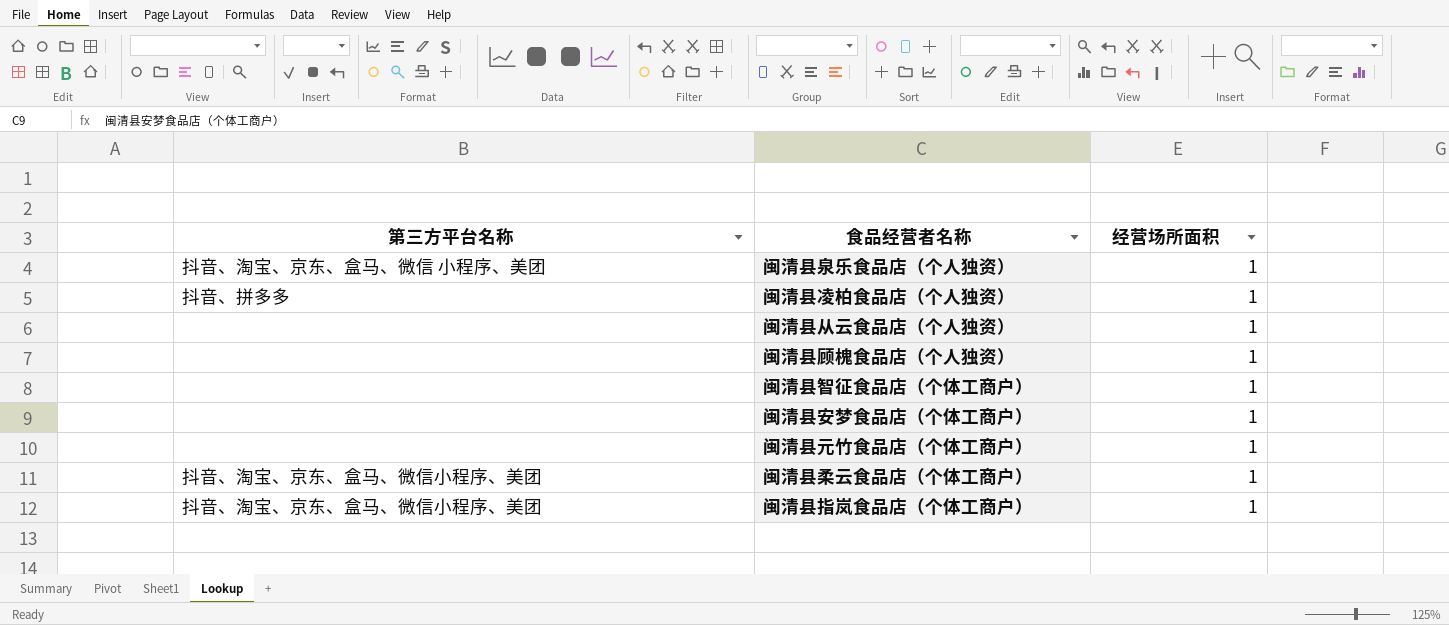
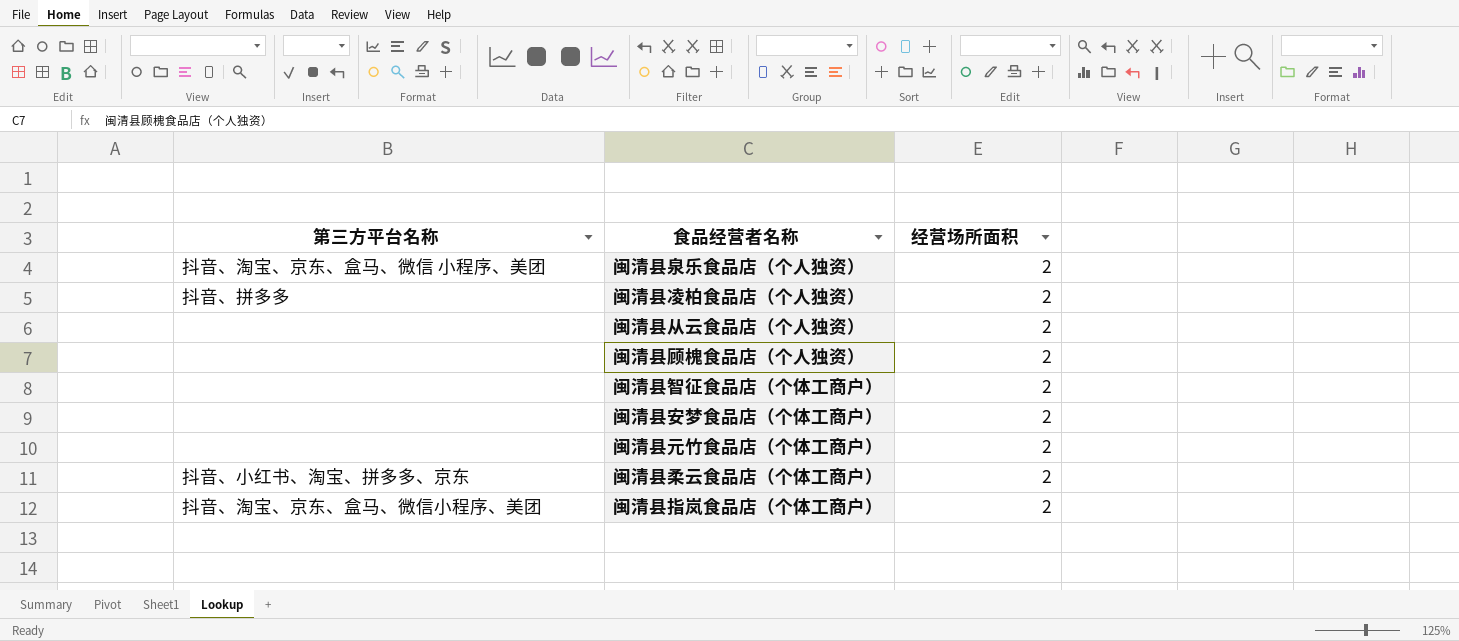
闽清县泉乐食品店（个人独资） | 经营场所面积: 1 -> 2
闽清县凌柏食品店（个人独资） | 经营场所面积: 1 -> 2
闽清县从云食品店（个人独资） | 经营场所面积: 1 -> 2
闽清县顾槐食品店（个人独资） | 经营场所面积: 1 -> 2
闽清县智征食品店（个体工商户） | 经营场所面积: 1 -> 2
闽清县安梦食品店（个体工商户） | 经营场所面积: 1 -> 2
闽清县元竹食品店（个体工商户） | 经营场所面积: 1 -> 2
闽清县柔云食品店（个体工商户） | 第三方平台名称: 抖音、淘宝、京东、盒马、微信小程序、美团 -> 抖音、小红书、淘宝、拼多多、京东
闽清县柔云食品店（个体工商户） | 经营场所面积: 1 -> 2
闽清县指岚食品店（个体工商户） | 经营场所面积: 1 -> 2

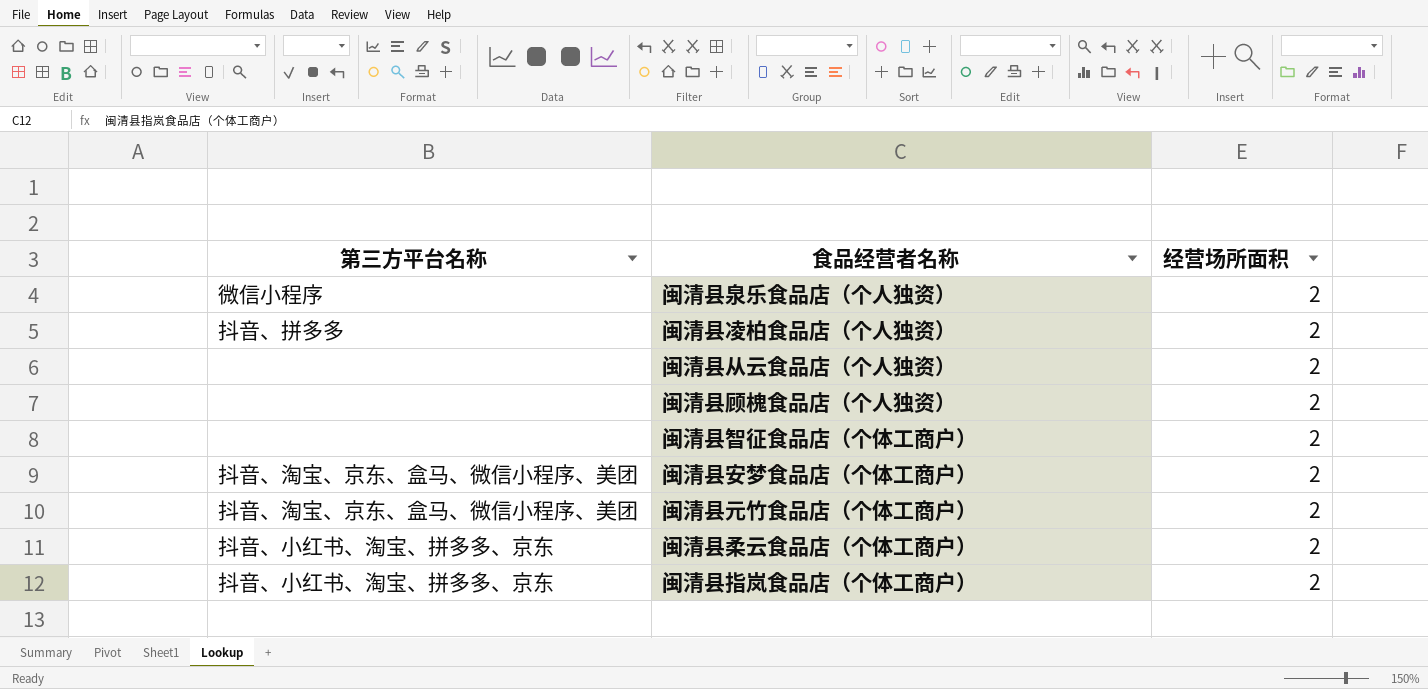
闽清县泉乐食品店（个人独资） | 第三方平台名称: 抖音、淘宝、京东、盒马、微信 小程序、美团 -> 微信小程序
闽清县安梦食品店（个体工商户） | 第三方平台名称: none -> 抖音、淘宝、京东、盒马、微信小程序、美团
闽清县元竹食品店（个体工商户） | 第三方平台名称: none -> 抖音、淘宝、京东、盒马、微信小程序、美团
闽清县指岚食品店（个体工商户） | 第三方平台名称: 抖音、淘宝、京东、盒马、微信小程序、美团 -> 抖音、小红书、淘宝、拼多多、京东

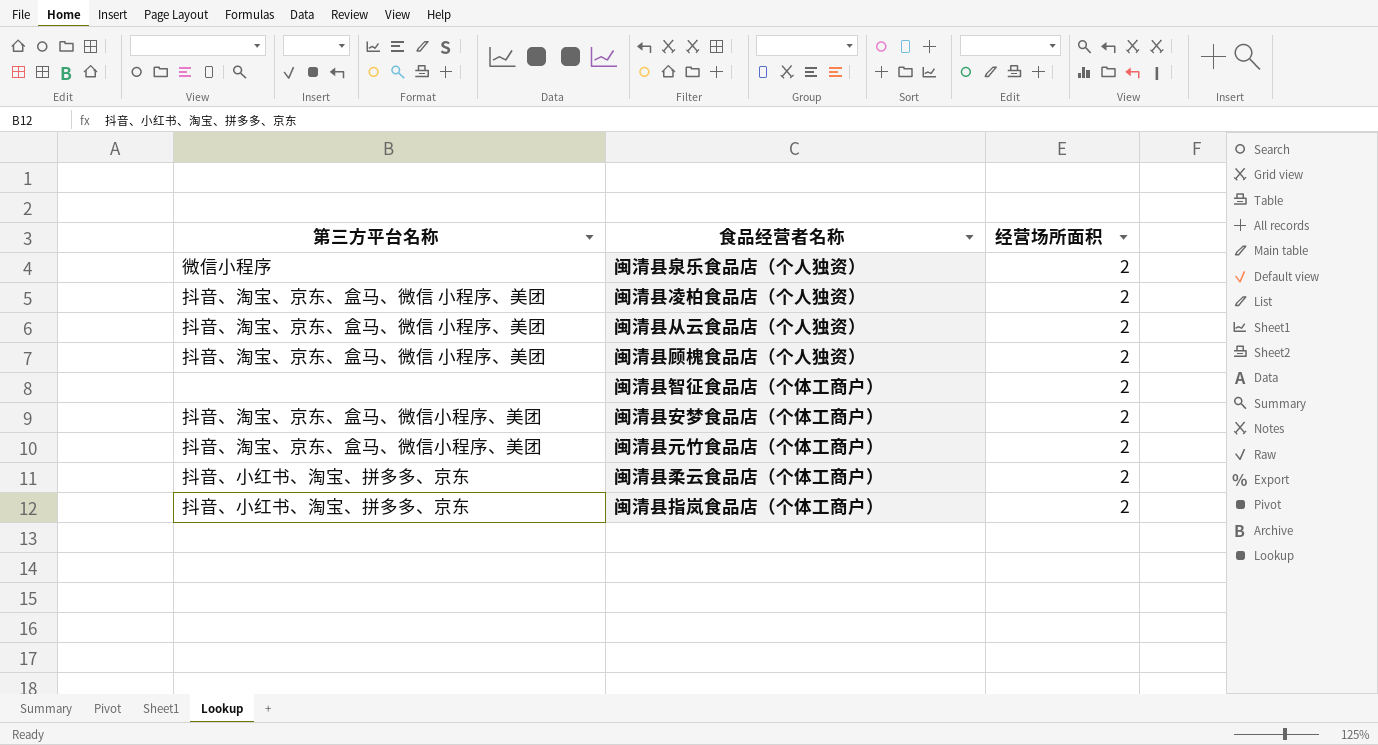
闽清县凌柏食品店（个人独资） | 第三方平台名称: 抖音、拼多多 -> 抖音、淘宝、京东、盒马、微信 小程序、美团
闽清县从云食品店（个人独资） | 第三方平台名称: none -> 抖音、淘宝、京东、盒马、微信 小程序、美团
闽清县顾槐食品店（个人独资） | 第三方平台名称: none -> 抖音、淘宝、京东、盒马、微信 小程序、美团

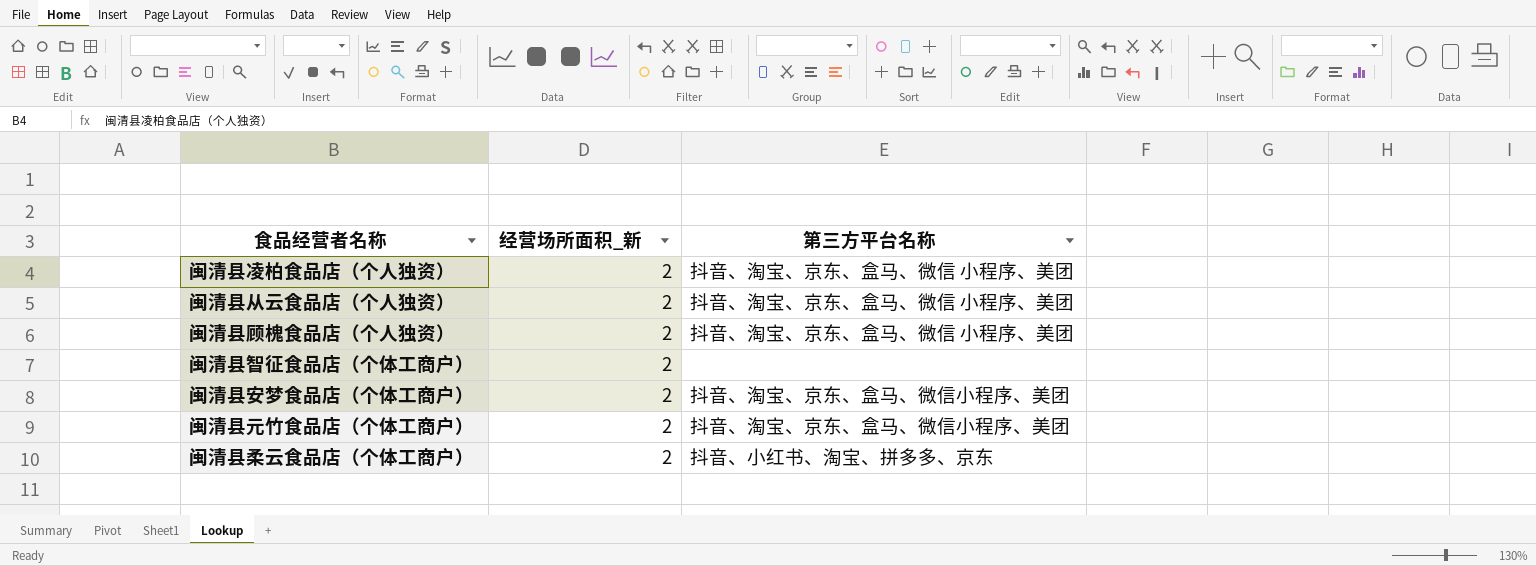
column name: 经营场所面积 -> 经营场所面积_新
column 第三方平台名称 | position: 1 -> 3
row 闽清县泉乐食品店（个人独资）: 微信小程序 | 2 -> none
row 闽清县指岚食品店（个体工商户）: 抖音、小红书、淘宝、拼多多、京东 | 2 -> none

